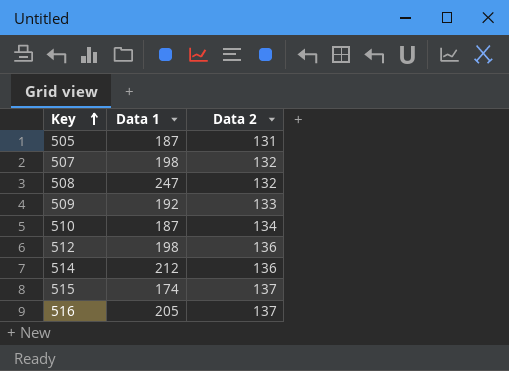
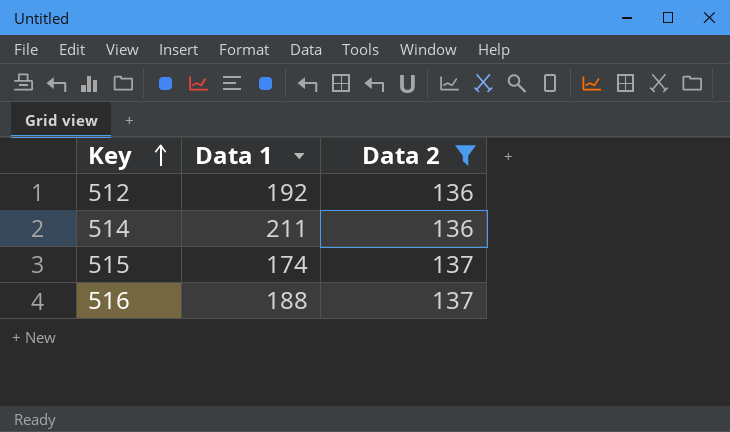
filter: none -> Data 2 >= 136
512 | Data 1: 198 -> 192
514 | Data 1: 212 -> 211
516 | Data 1: 205 -> 188

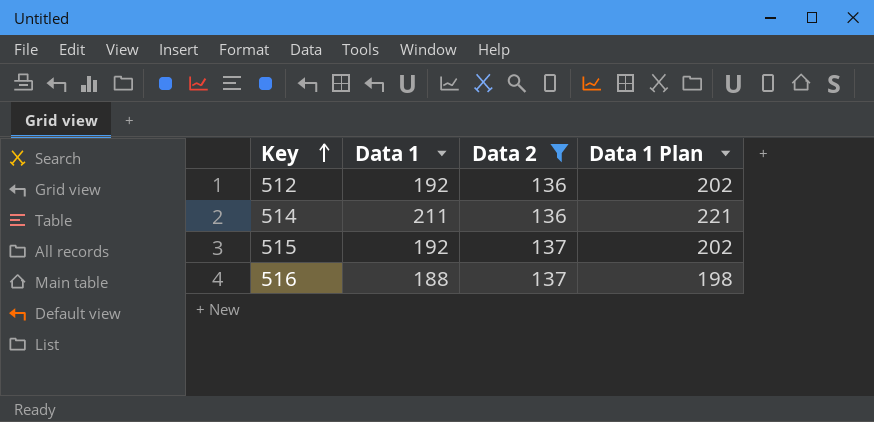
column Data 1 Plan | formula: none -> [Data 1] + 10
515 | Data 1: 174 -> 192

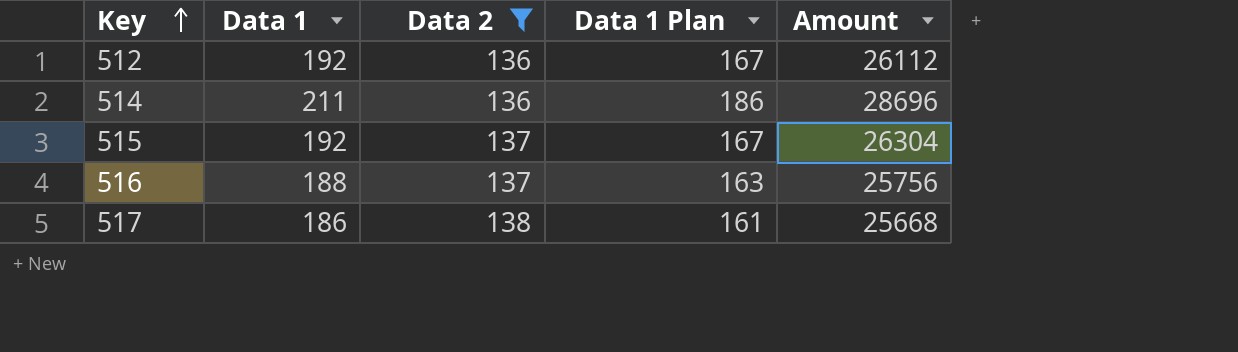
column Data 1 Plan | formula: [Data 1] + 10 -> [Data 1] - 25
column Amount | formula: none -> [Data 1] * [Data 2]
row 517: none -> 186 | 138 | 161 | 25668

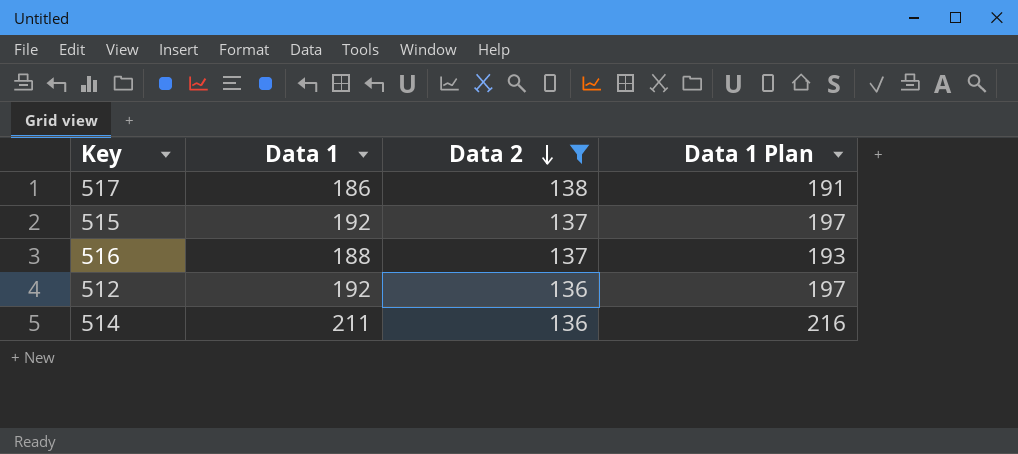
row order: Key ascending -> Data 2 descending
column Amount | formula: [Data 1] * [Data 2] -> none
column Data 1 Plan | formula: [Data 1] - 25 -> [Data 1] + 5

